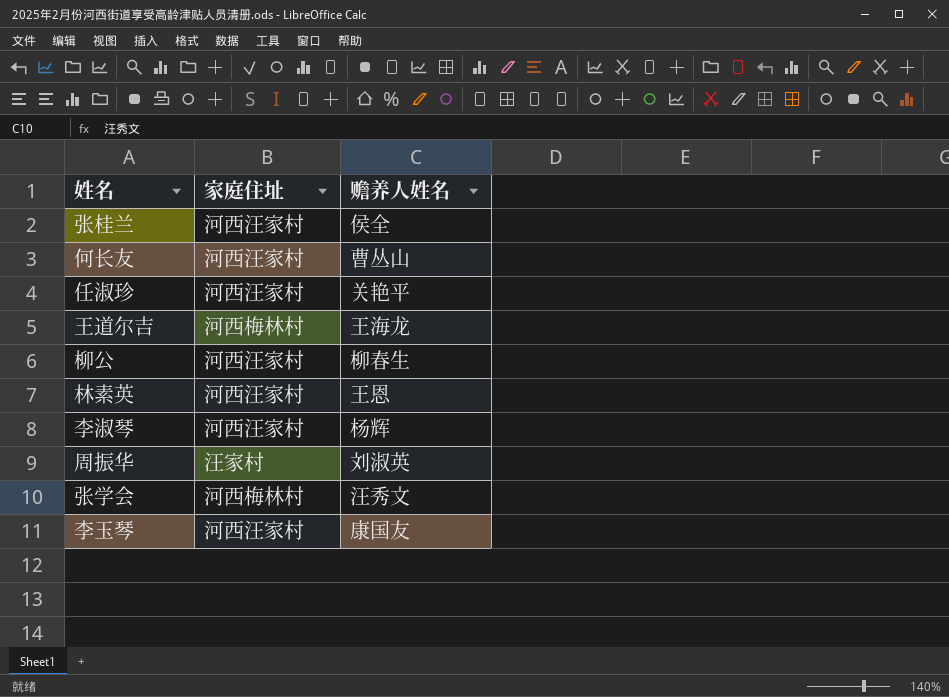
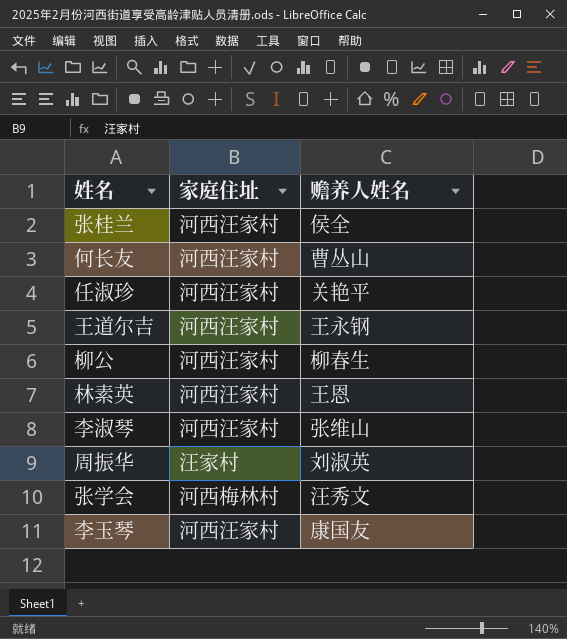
王道尔吉 | 家庭住址: 河西梅林村 -> 河西汪家村
王道尔吉 | 赡养人姓名: 王海龙 -> 王永钢
李淑琴 | 赡养人姓名: 杨辉 -> 张维山

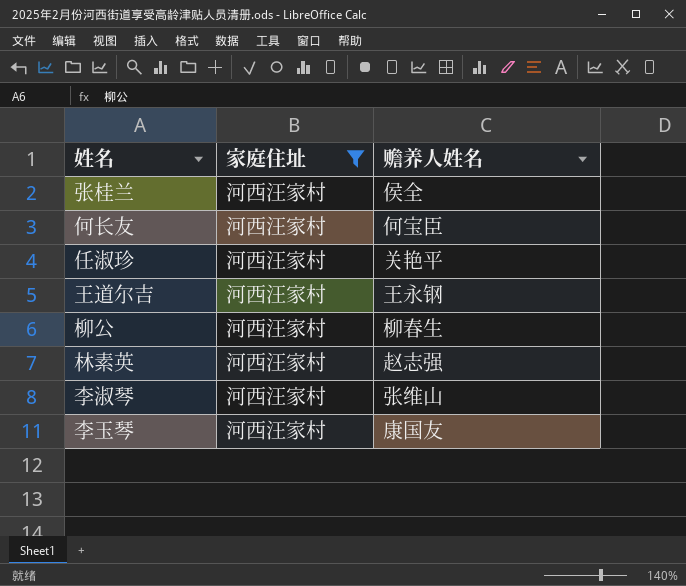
filter: none -> 家庭住址 = 河西汪家村
何长友 | 赡养人姓名: 曹丛山 -> 何宝臣
林素英 | 赡养人姓名: 王恩 -> 赵志强

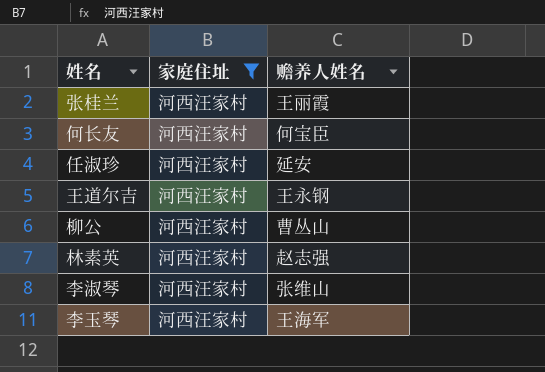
张桂兰 | 赡养人姓名: 侯全 -> 王丽霞
任淑珍 | 赡养人姓名: 关艳平 -> 延安
柳公 | 赡养人姓名: 柳春生 -> 曹丛山
李玉琴 | 赡养人姓名: 康国友 -> 王海军

